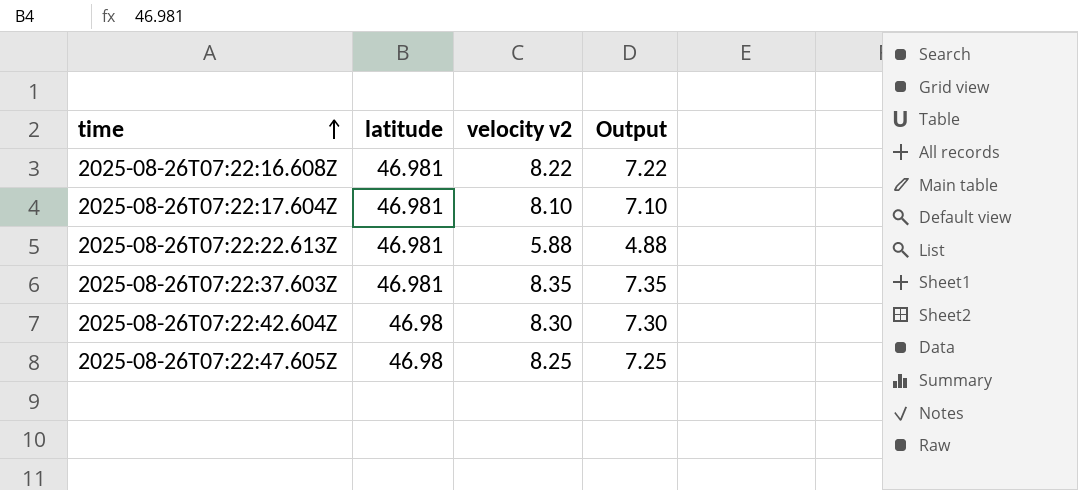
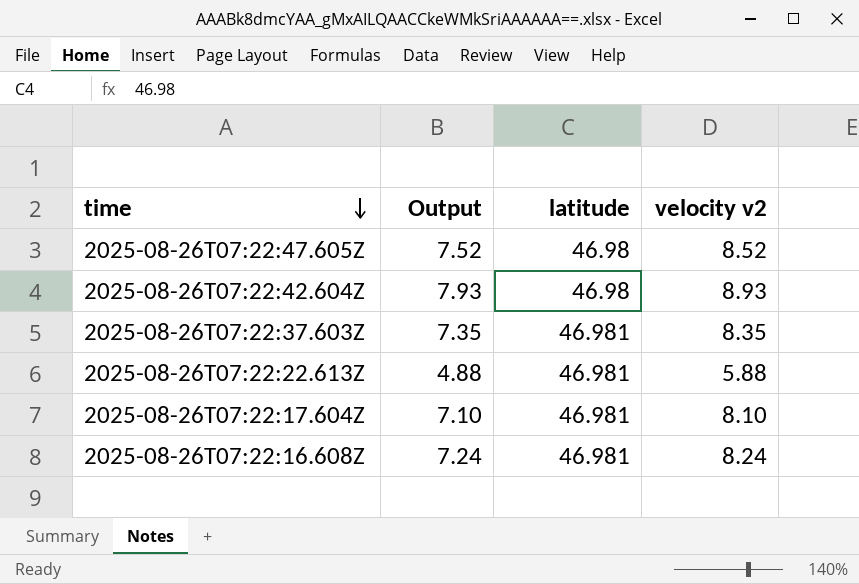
row order: time ascending -> time descending
column Output | position: 4 -> 2
2025-08-26T07:22:47.605Z | Output: 7.25 -> 7.52
2025-08-26T07:22:47.605Z | velocity v2: 8.25 -> 8.52
2025-08-26T07:22:42.604Z | Output: 7.30 -> 7.93
2025-08-26T07:22:42.604Z | velocity v2: 8.30 -> 8.93
2025-08-26T07:22:16.608Z | Output: 7.22 -> 7.24
2025-08-26T07:22:16.608Z | velocity v2: 8.22 -> 8.24

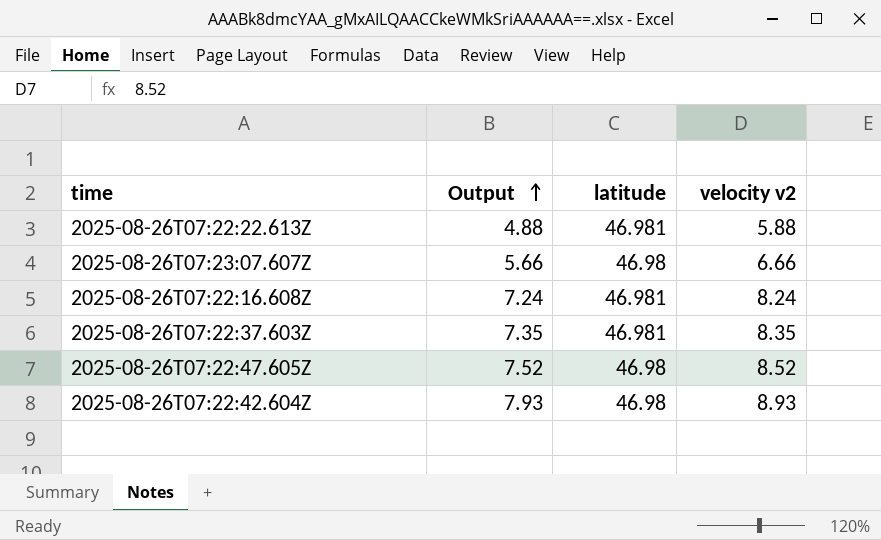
row order: time descending -> Output ascending
row 2025-08-26T07:22:17.604Z: 7.10 | 46.981 | 8.10 -> none
row 2025-08-26T07:23:07.607Z: none -> 5.66 | 46.98 | 6.66

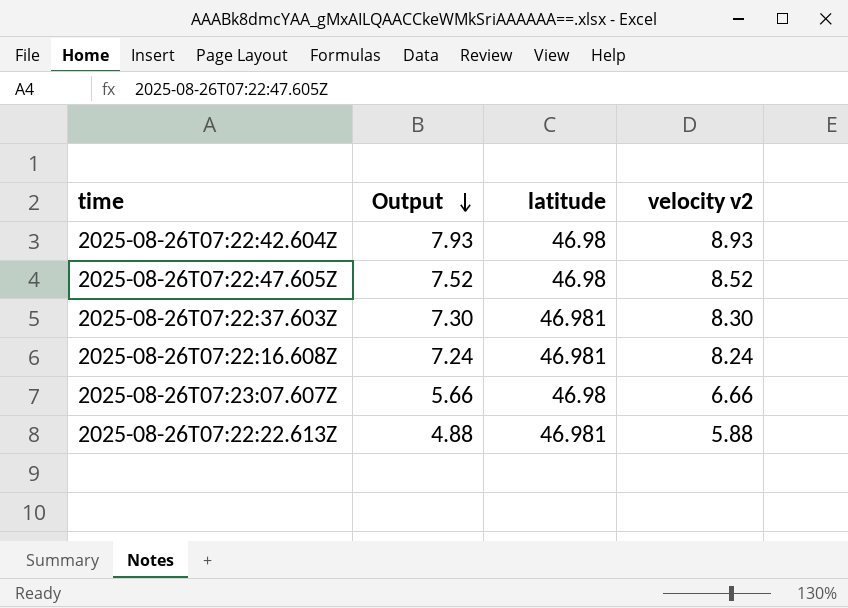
row order: Output ascending -> Output descending
2025-08-26T07:22:37.603Z | Output: 7.35 -> 7.30
2025-08-26T07:22:37.603Z | velocity v2: 8.35 -> 8.30

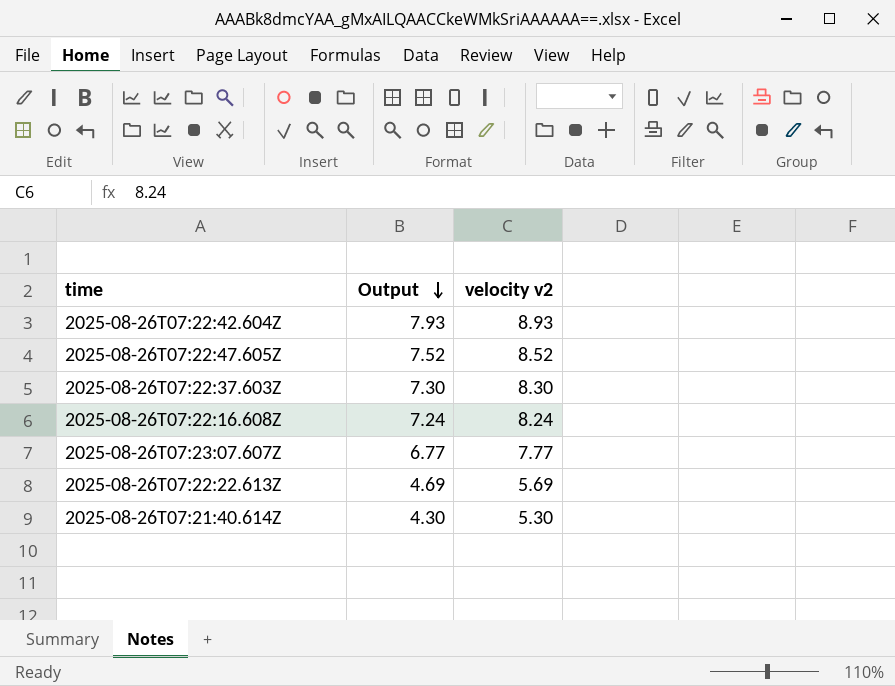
column latitude | position: 3 -> none
2025-08-26T07:23:07.607Z | Output: 5.66 -> 6.77
2025-08-26T07:23:07.607Z | velocity v2: 6.66 -> 7.77
2025-08-26T07:22:22.613Z | Output: 4.88 -> 4.69
2025-08-26T07:22:22.613Z | velocity v2: 5.88 -> 5.69
row 2025-08-26T07:21:40.614Z: none -> 4.30 | 5.30

